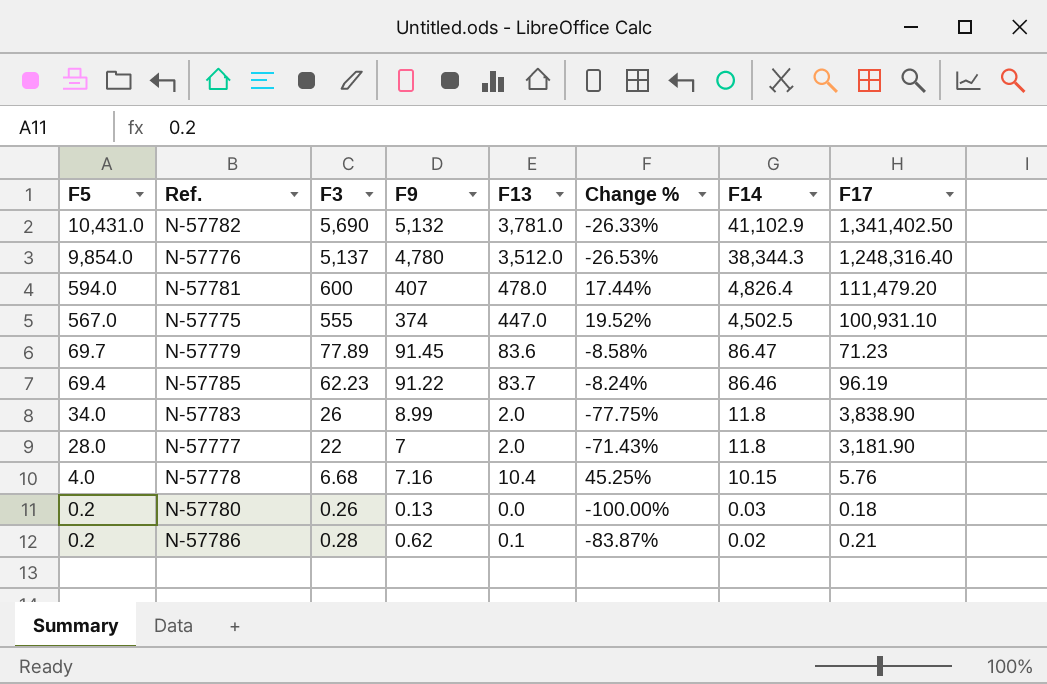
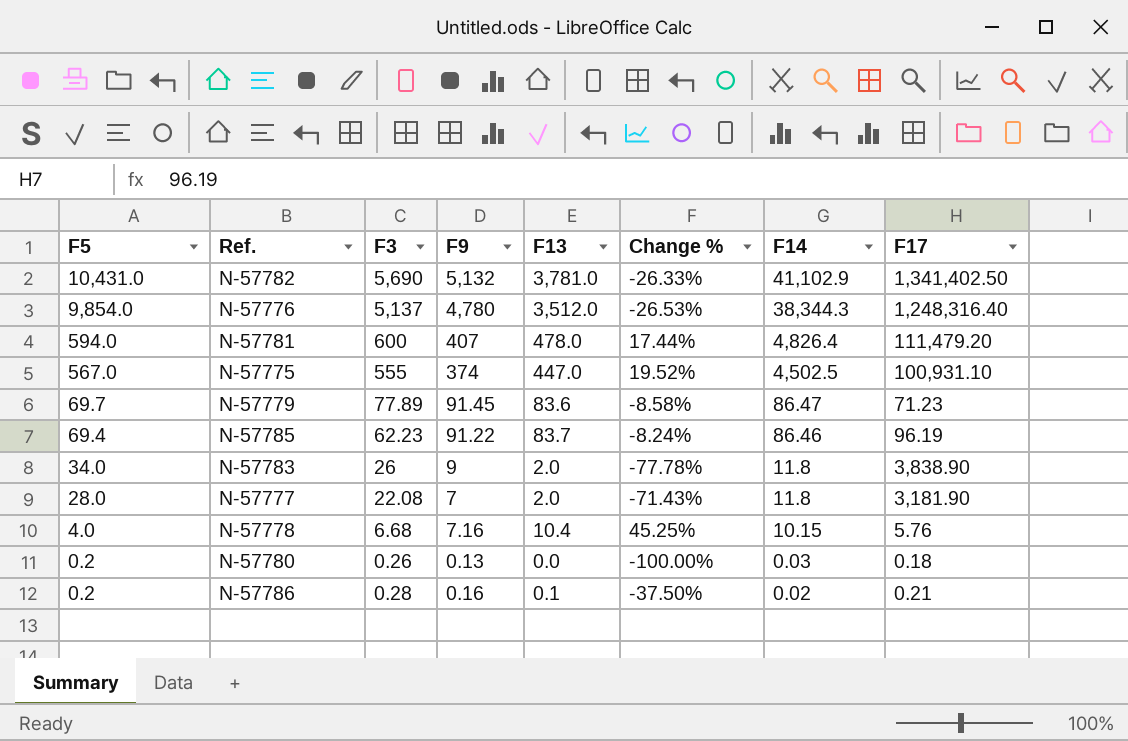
N-57783 | F9: 8.99 -> 9
N-57783 | Change %: -77.75% -> -77.78%
N-57777 | F3: 22 -> 22.08
N-57786 | F9: 0.62 -> 0.16
N-57786 | Change %: -83.87% -> -37.50%

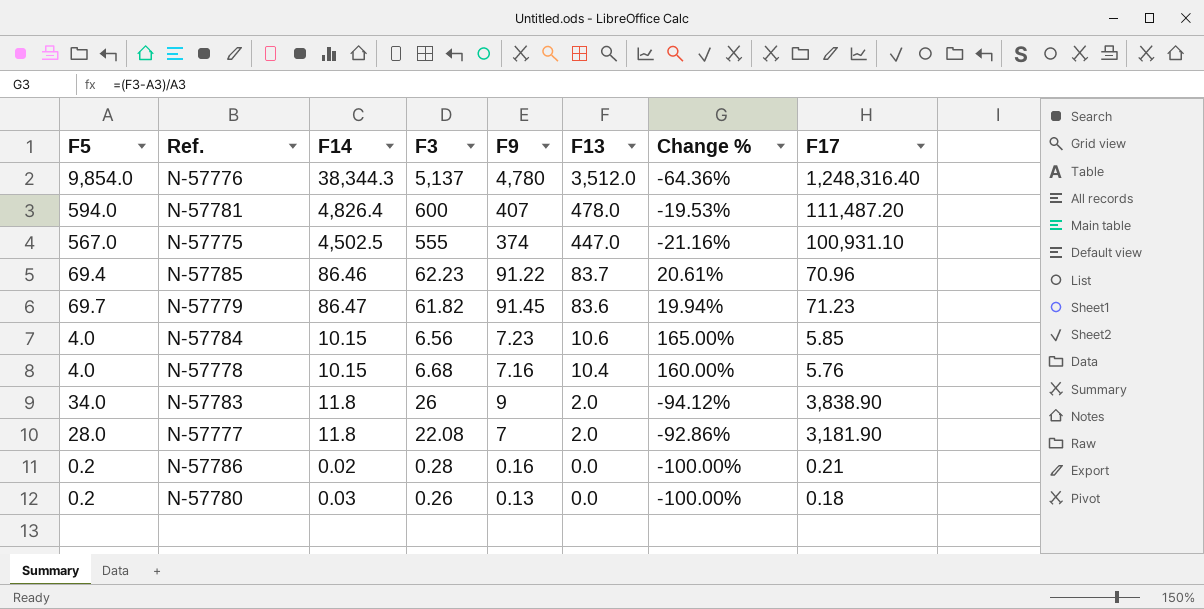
row order: F5 descending -> F13 descending
column F14 | position: 7 -> 3
column Change % | formula: ([F13] - [F9]) / [F9] -> ([F13] - [F5]) / [F5]
row N-57782: 10,431.0 | 5,690 | 5,132 | 3,781.0 | -26.33% | 41,102.9 | 1,341,402.50 -> none
N-57781 | F17: 111,479.20 -> 111,487.20
N-57785 | F17: 96.19 -> 70.96
N-57779 | F3: 77.89 -> 61.82
row N-57784: none -> 4.0 | 10.15 | 6.56 | 7.23 | 10.6 | 165.00% | 5.85
N-57786 | F13: 0.1 -> 0.0

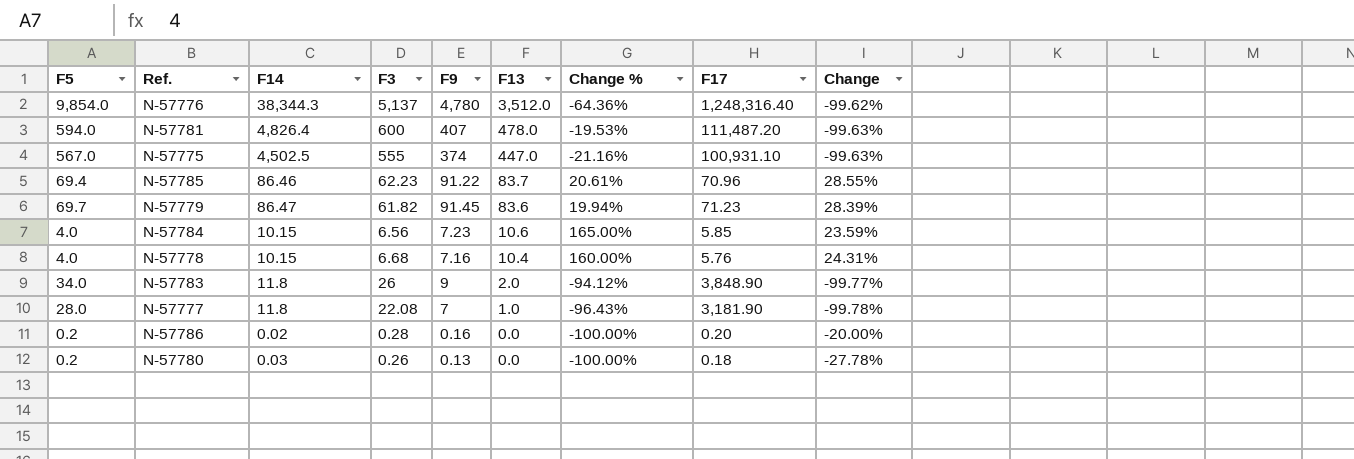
column Change | formula: none -> ([F9] - [F17]) / [F17]
N-57783 | F17: 3,838.90 -> 3,848.90
N-57777 | F13: 2.0 -> 1.0
N-57777 | Change %: -92.86% -> -96.43%
N-57786 | F17: 0.21 -> 0.20

